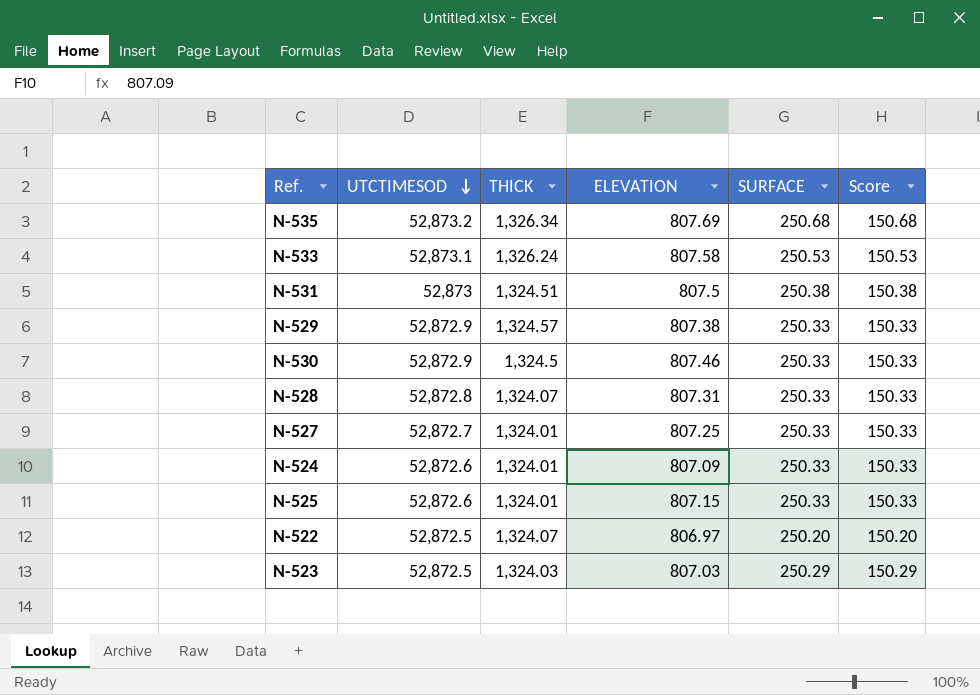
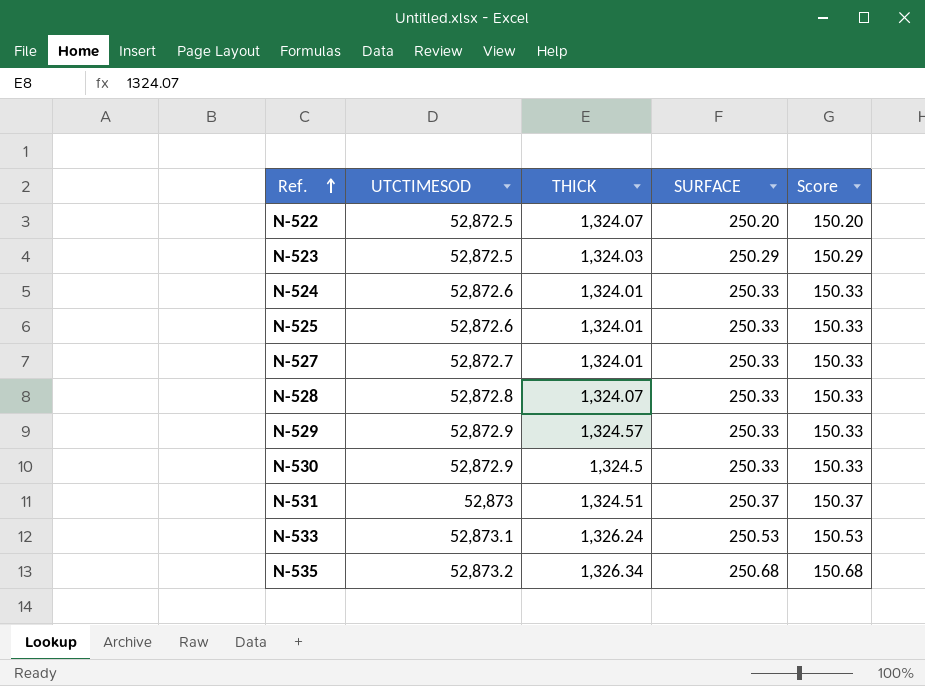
row order: UTCTIMESOD descending -> Ref. ascending
column ELEVATION | position: 4 -> none
N-531 | SURFACE: 250.38 -> 250.37
N-531 | Score: 150.38 -> 150.37

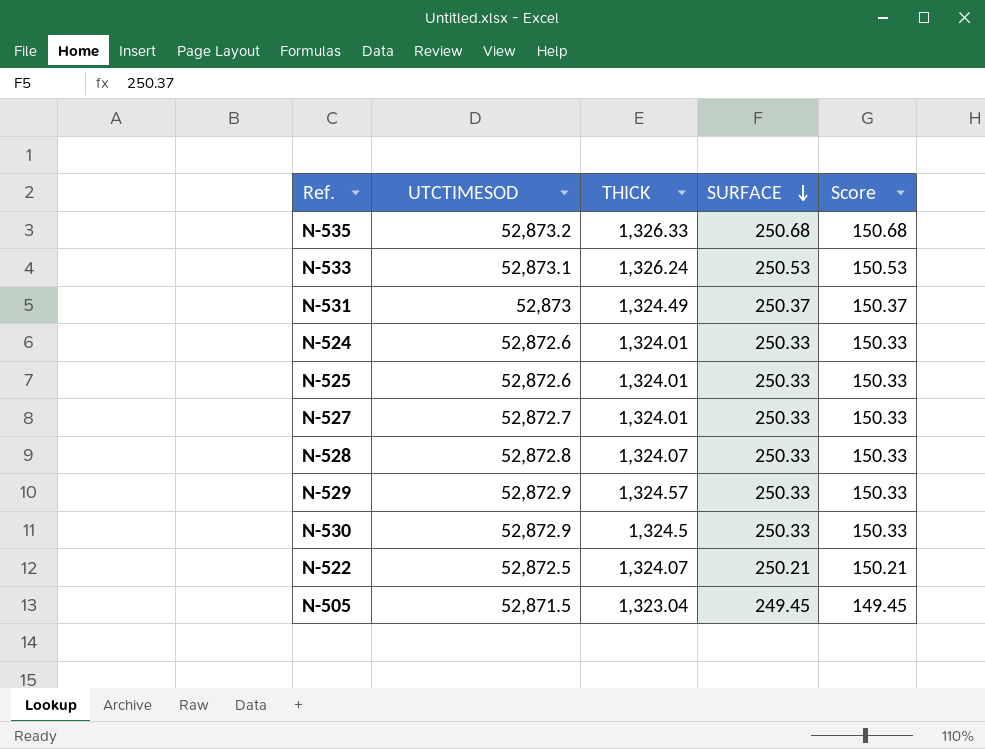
row order: Ref. ascending -> SURFACE descending
row N-523: 52,872.5 | 1,324.03 | 250.29 | 150.29 -> none
N-535 | THICK: 1,326.34 -> 1,326.33
N-531 | THICK: 1,324.51 -> 1,324.49
N-522 | SURFACE: 250.20 -> 250.21
N-522 | Score: 150.20 -> 150.21
row N-505: none -> 52,871.5 | 1,323.04 | 249.45 | 149.45

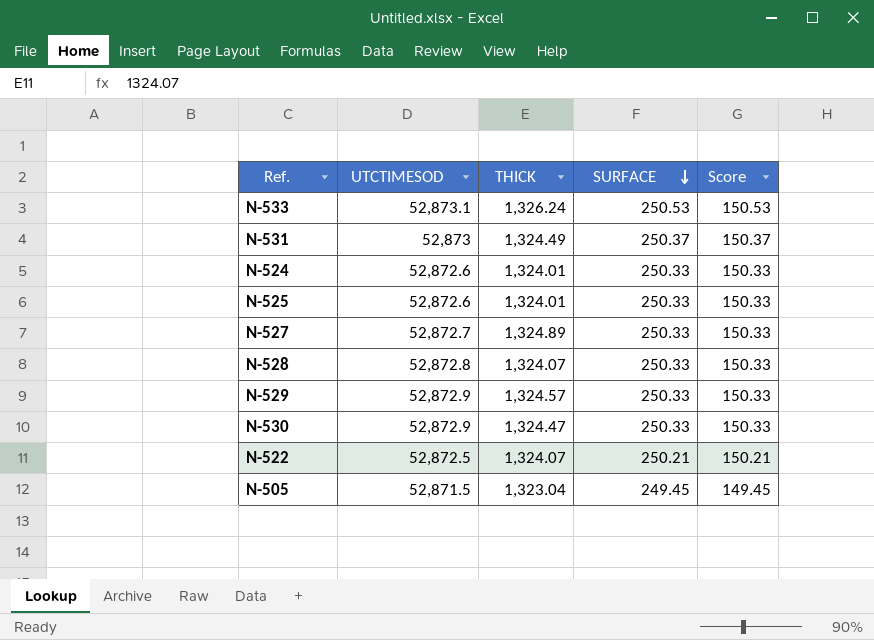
row N-535: 52,873.2 | 1,326.33 | 250.68 | 150.68 -> none
N-527 | THICK: 1,324.01 -> 1,324.89
N-530 | THICK: 1,324.5 -> 1,324.47

